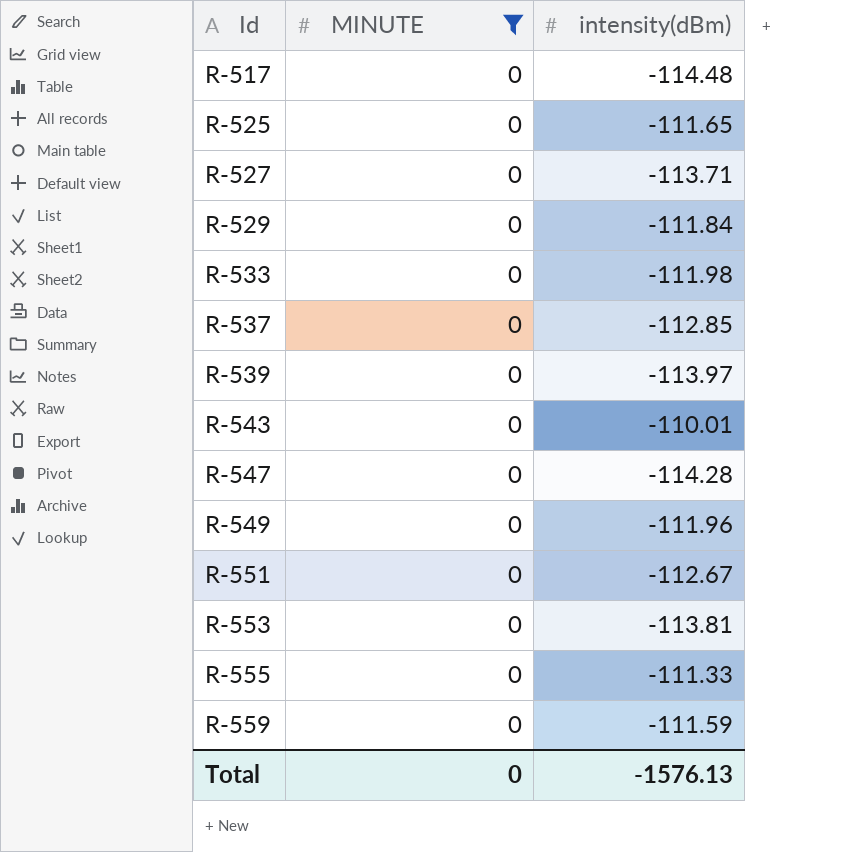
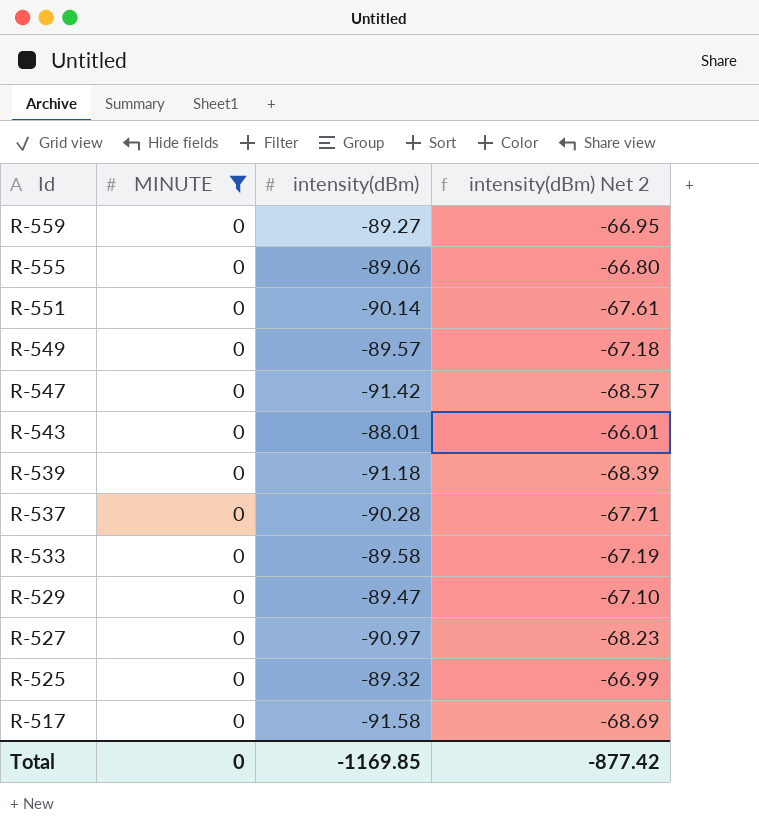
row order: Id ascending -> Id descending
column intensity(dBm) Net 2 | formula: none -> [intensity(dBm)] * 0.75
row R-553: 0 | -113.81 -> none
R-559 | intensity(dBm): -111.59 -> -89.27
R-555 | intensity(dBm): -111.33 -> -89.06
R-551 | intensity(dBm): -112.67 -> -90.14
R-549 | intensity(dBm): -111.96 -> -89.57
R-547 | intensity(dBm): -114.28 -> -91.42
R-543 | intensity(dBm): -110.01 -> -88.01
R-539 | intensity(dBm): -113.97 -> -91.18
R-537 | intensity(dBm): -112.85 -> -90.28
R-533 | intensity(dBm): -111.98 -> -89.58
R-529 | intensity(dBm): -111.84 -> -89.47
R-527 | intensity(dBm): -113.71 -> -90.97
R-525 | intensity(dBm): -111.65 -> -89.32
R-517 | intensity(dBm): -114.48 -> -91.58
Total | intensity(dBm): -1576.13 -> -1169.85

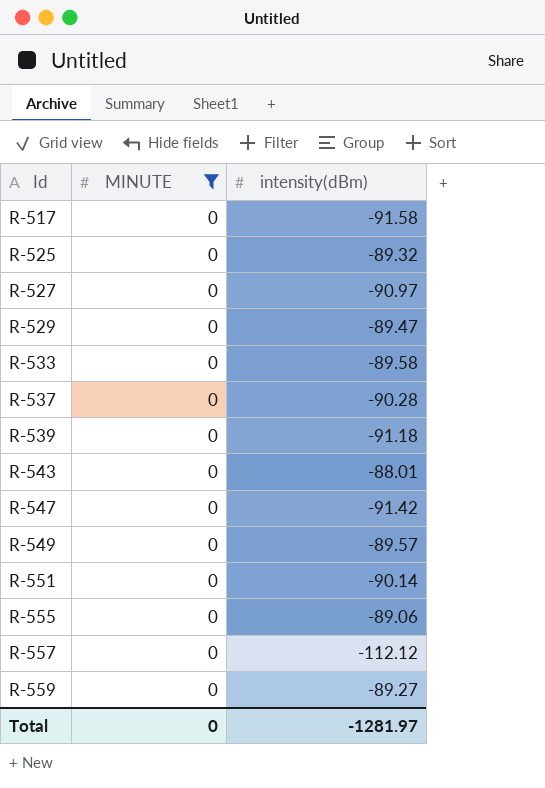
row order: Id descending -> Id ascending
column intensity(dBm) Net 2 | formula: [intensity(dBm)] * 0.75 -> none
row R-557: none -> 0 | -112.12
Total | intensity(dBm): -1169.85 -> -1281.97

